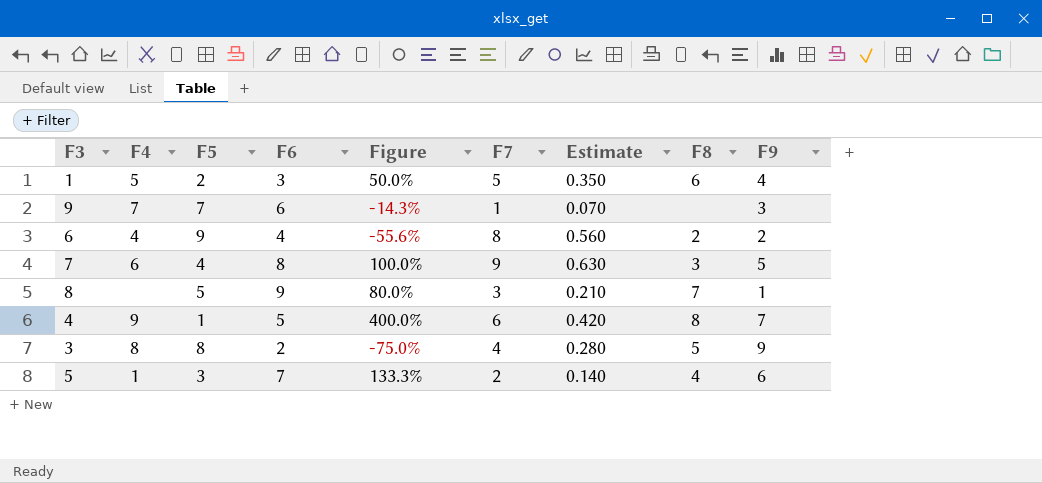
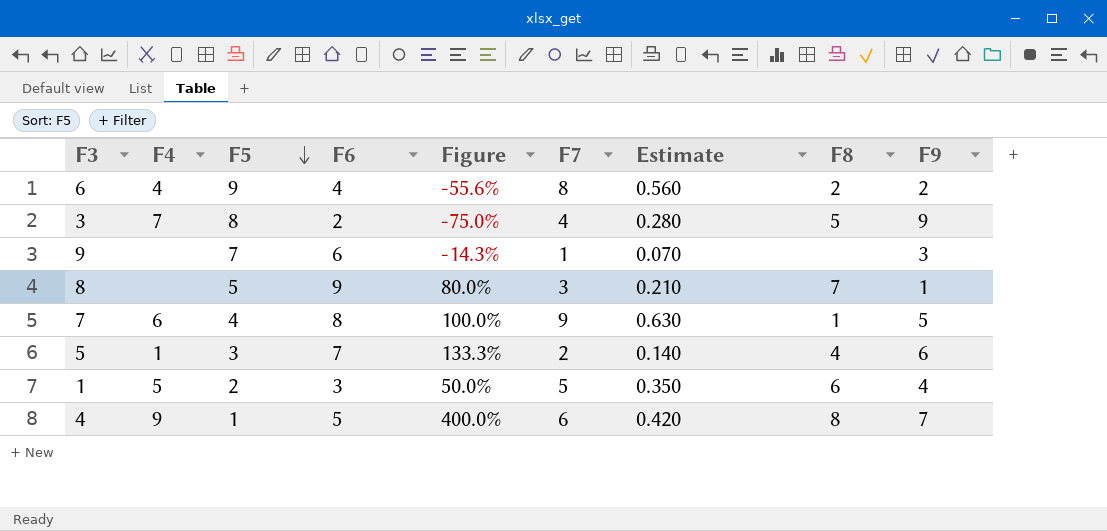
row order: none -> F5 descending
3 | F4: 8 -> 7
9 | F4: 7 -> none
7 | F8: 3 -> 1

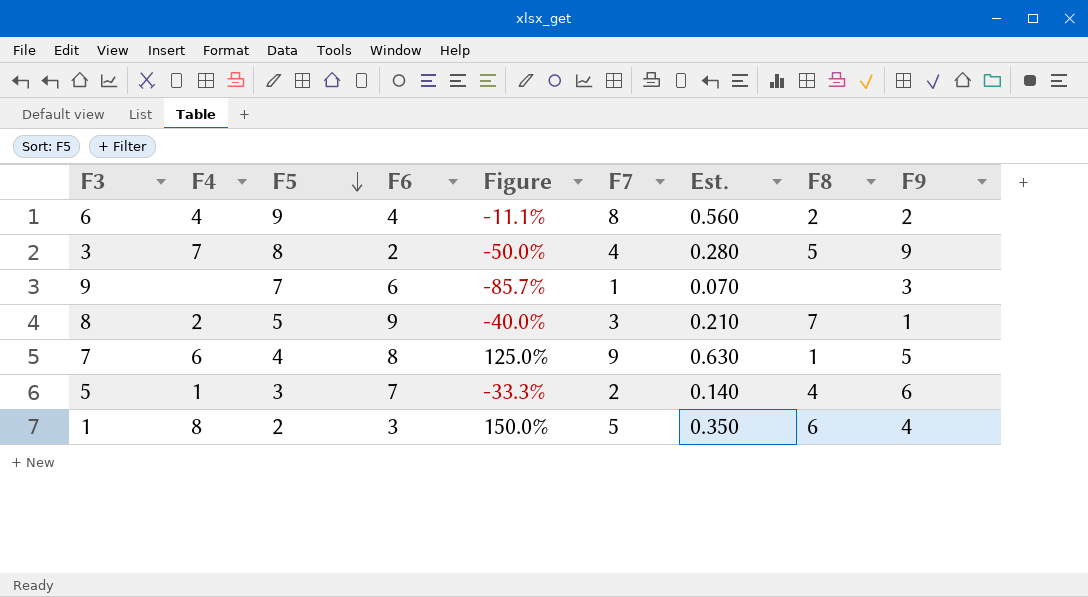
column Figure | formula: ([F6] - [F5]) / [F5] -> ([F7] - [F5]) / [F5]
column name: Estimate -> Est.
row 4: 9 | 1 | 5 | 400.0% | 6 | 0.420 | 8 | 7 -> none
8 | F4: none -> 2
1 | F4: 5 -> 8

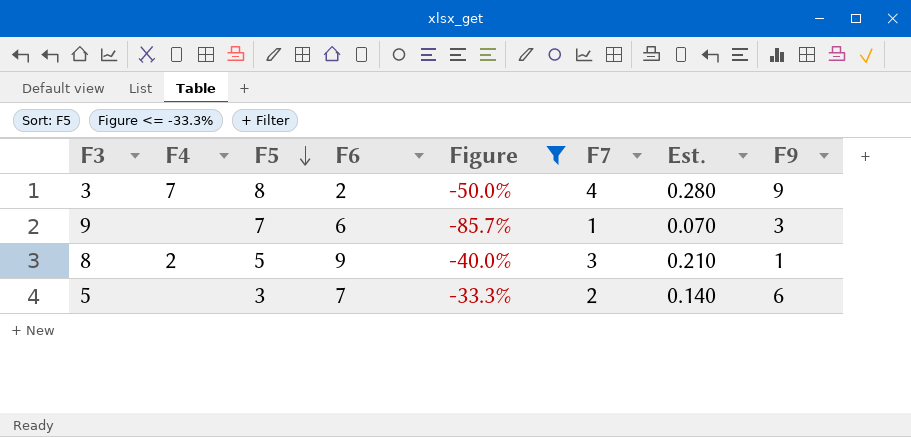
filter: none -> Figure <= -33.3%
column F8 | position: 8 -> none
5 | F4: 1 -> none

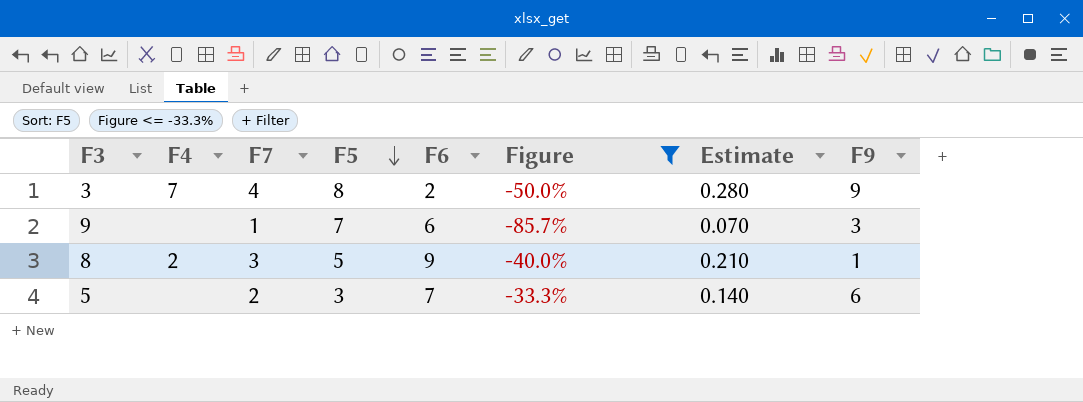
column F7 | position: 6 -> 3
column name: Est. -> Estimate

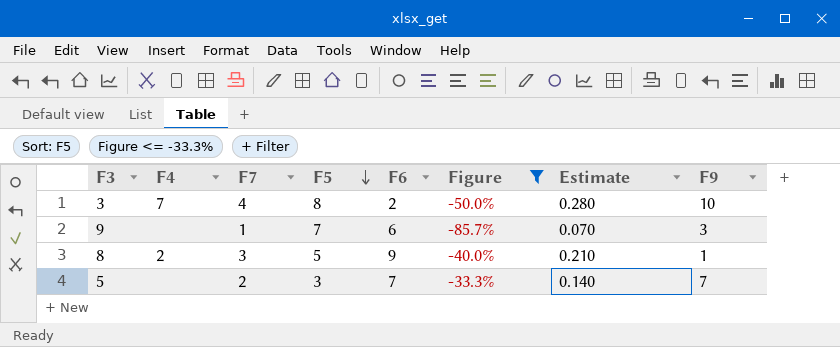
3 | F9: 9 -> 10
5 | F9: 6 -> 7

